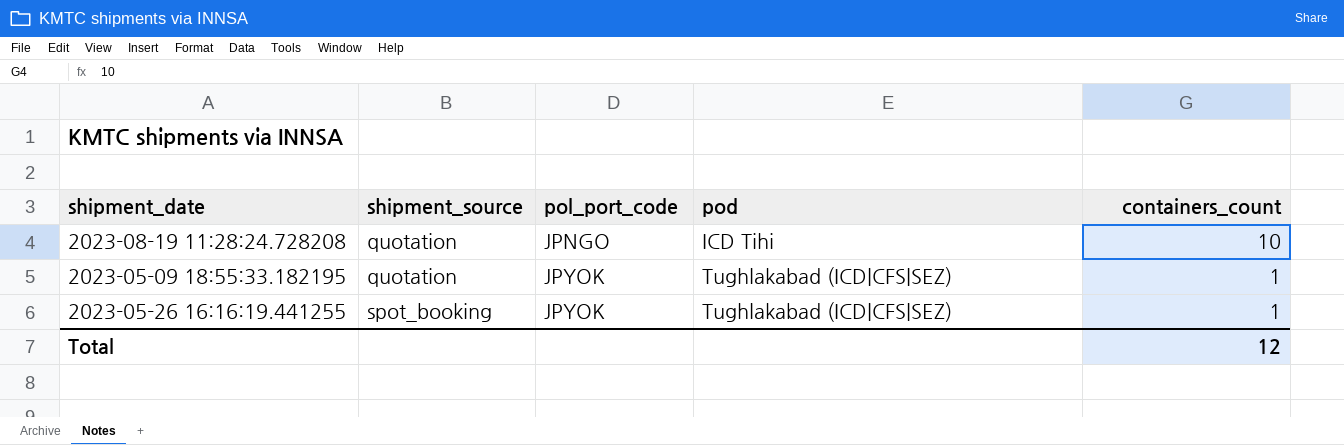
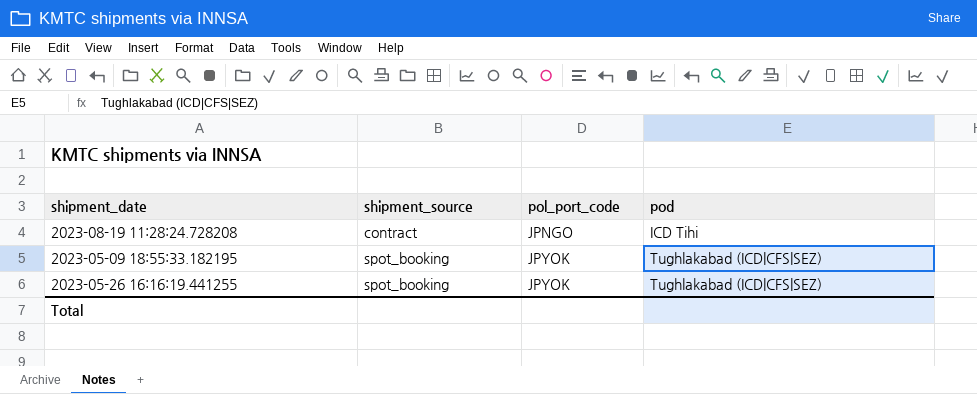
column containers_count | position: 5 -> none
2023-08-19 11:28:24.728208 | shipment_source: quotation -> contract
2023-05-09 18:55:33.182195 | shipment_source: quotation -> spot_booking

